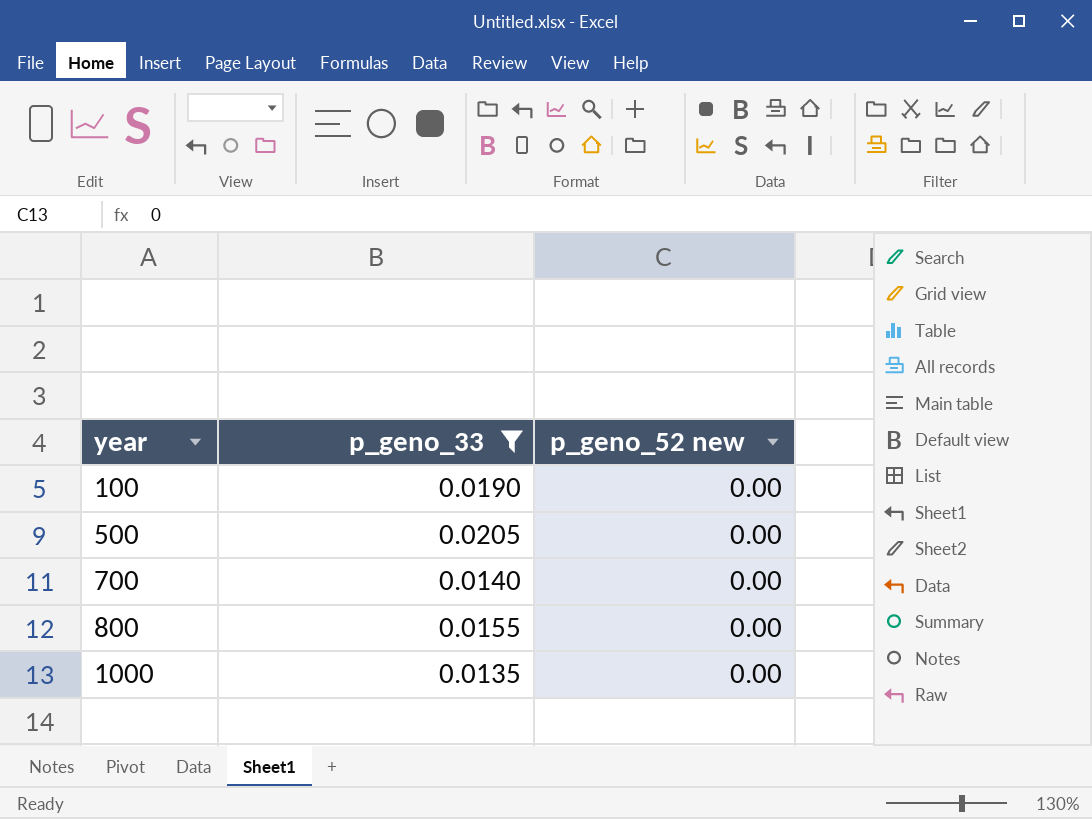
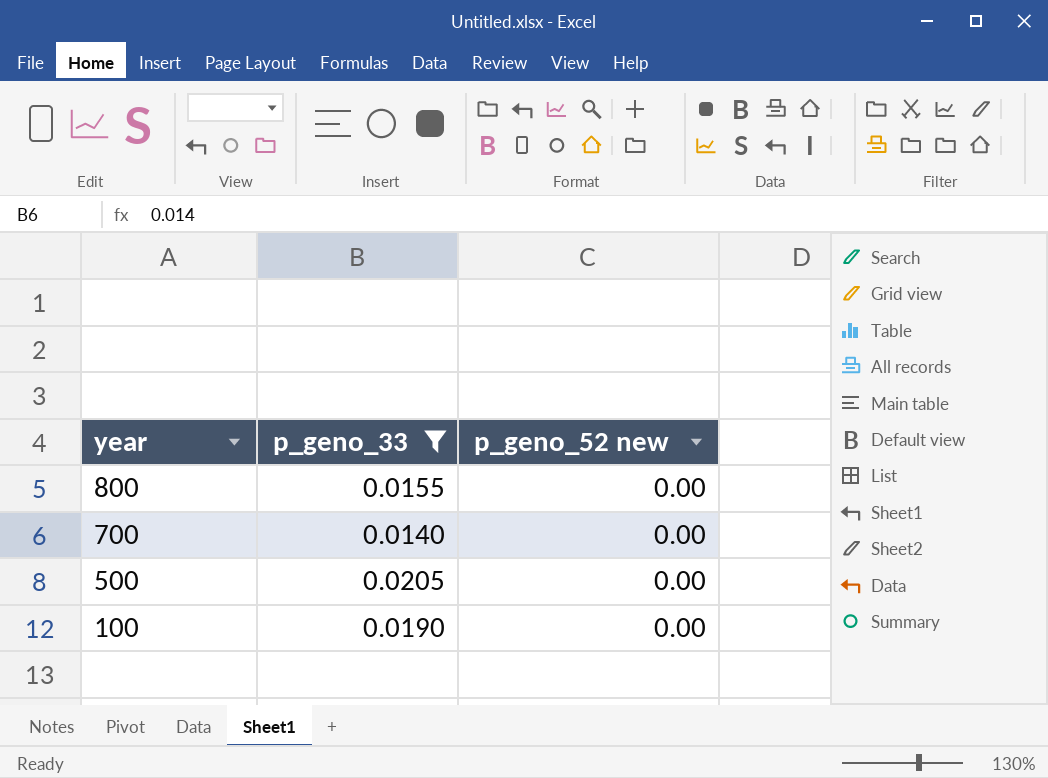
row order: year ascending -> year descending
row 1000: 0.0135 | 0.00 -> none

